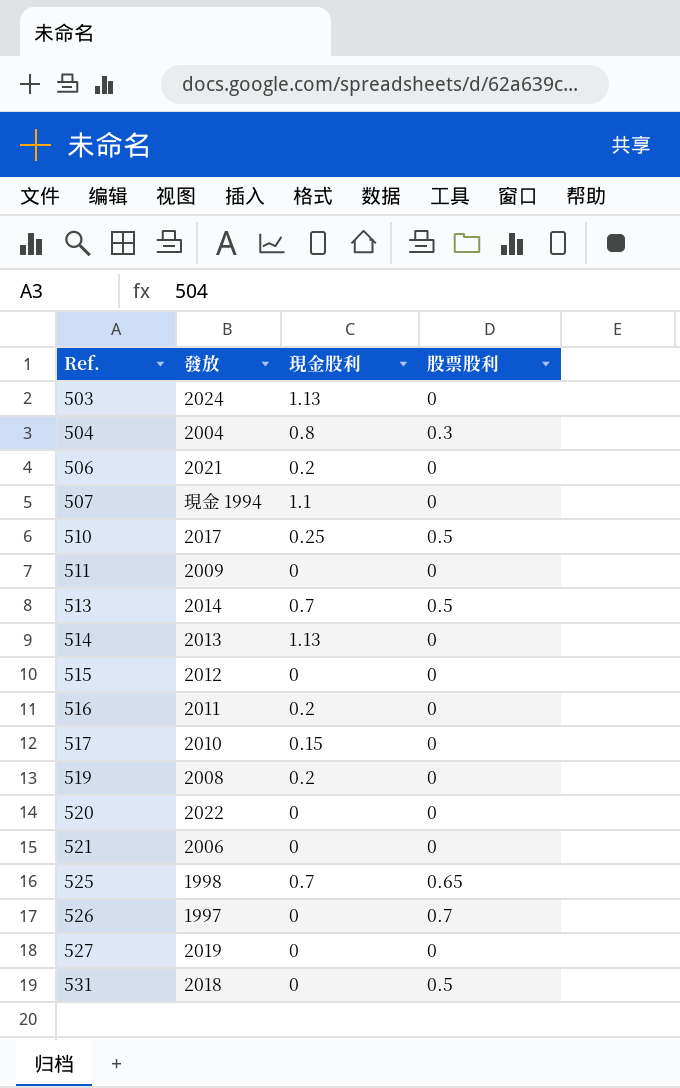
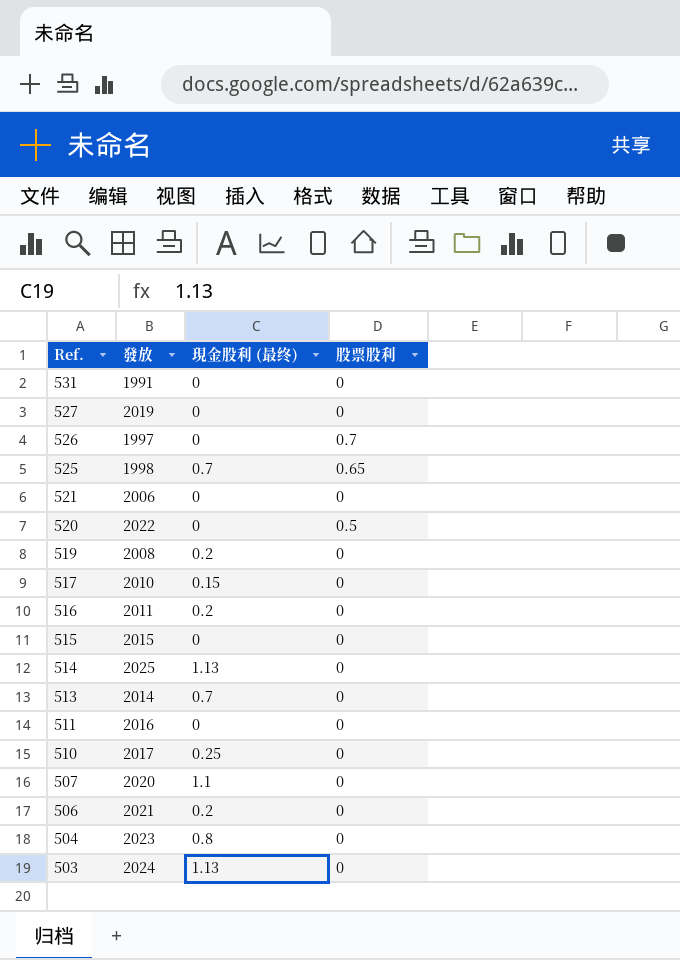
row order: Ref. ascending -> Ref. descending
column name: 現金股利 -> 現金股利 (最终)
531 | 發放: 2018 -> 1991
531 | 股票股利: 0.5 -> 0
520 | 股票股利: 0 -> 0.5
515 | 發放: 2012 -> 2015
514 | 發放: 2013 -> 2025
513 | 股票股利: 0.5 -> 0
511 | 發放: 2009 -> 2016
510 | 股票股利: 0.5 -> 0
507 | 發放: 現金 1994 -> 2020
504 | 發放: 2004 -> 2023
504 | 股票股利: 0.3 -> 0

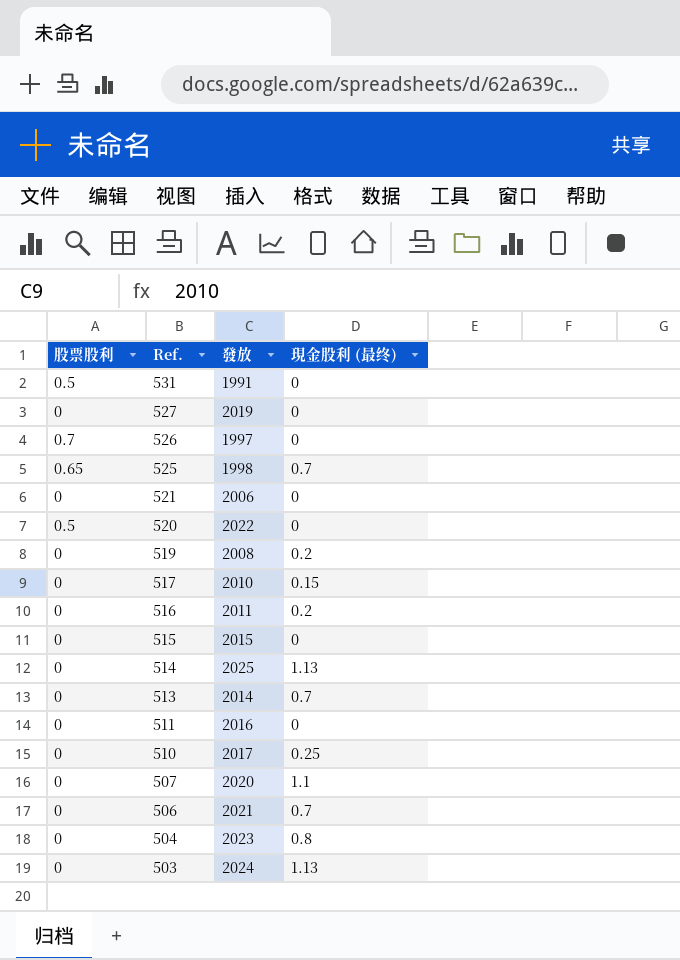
column 股票股利 | position: 4 -> 1
531 | 股票股利: 0 -> 0.5
506 | 現金股利 (最终): 0.2 -> 0.7

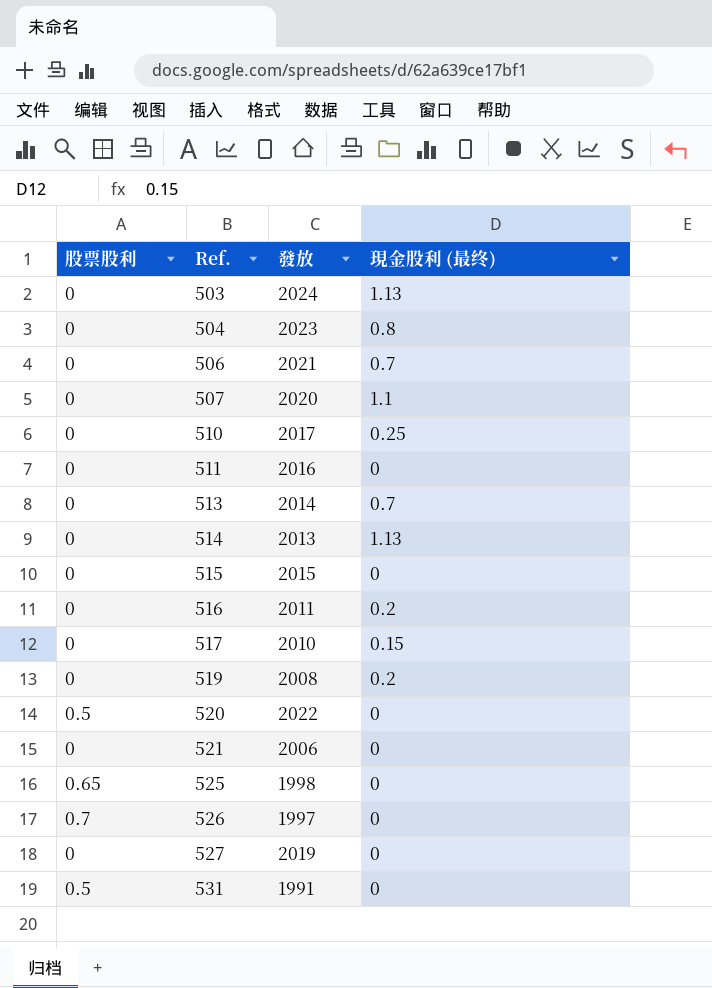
row order: Ref. descending -> Ref. ascending
514 | 發放: 2025 -> 2013
525 | 現金股利 (最终): 0.7 -> 0

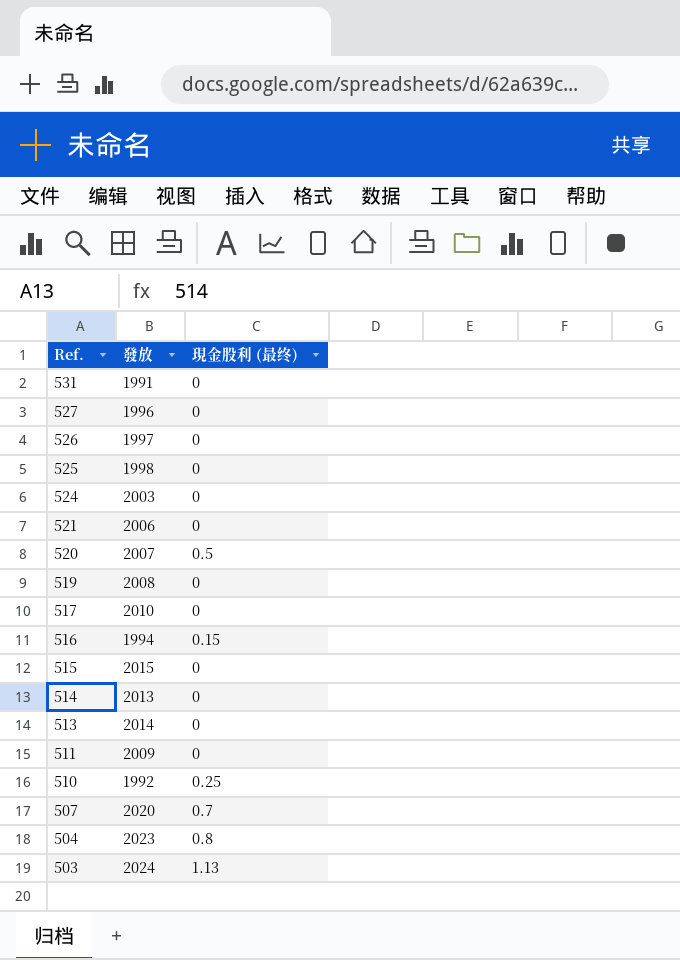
row order: Ref. ascending -> Ref. descending
column 股票股利 | position: 1 -> none
row 506: 0 | 2021 | 0.7 -> none
527 | 發放: 2019 -> 1996
row 524: none -> 2003 | 0
520 | 發放: 2022 -> 2007
520 | 現金股利 (最终): 0 -> 0.5
519 | 現金股利 (最终): 0.2 -> 0
517 | 現金股利 (最终): 0.15 -> 0
516 | 發放: 2011 -> 1994
516 | 現金股利 (最终): 0.2 -> 0.15
514 | 現金股利 (最终): 1.13 -> 0
513 | 現金股利 (最终): 0.7 -> 0
511 | 發放: 2016 -> 2009
510 | 發放: 2017 -> 1992
507 | 現金股利 (最终): 1.1 -> 0.7

